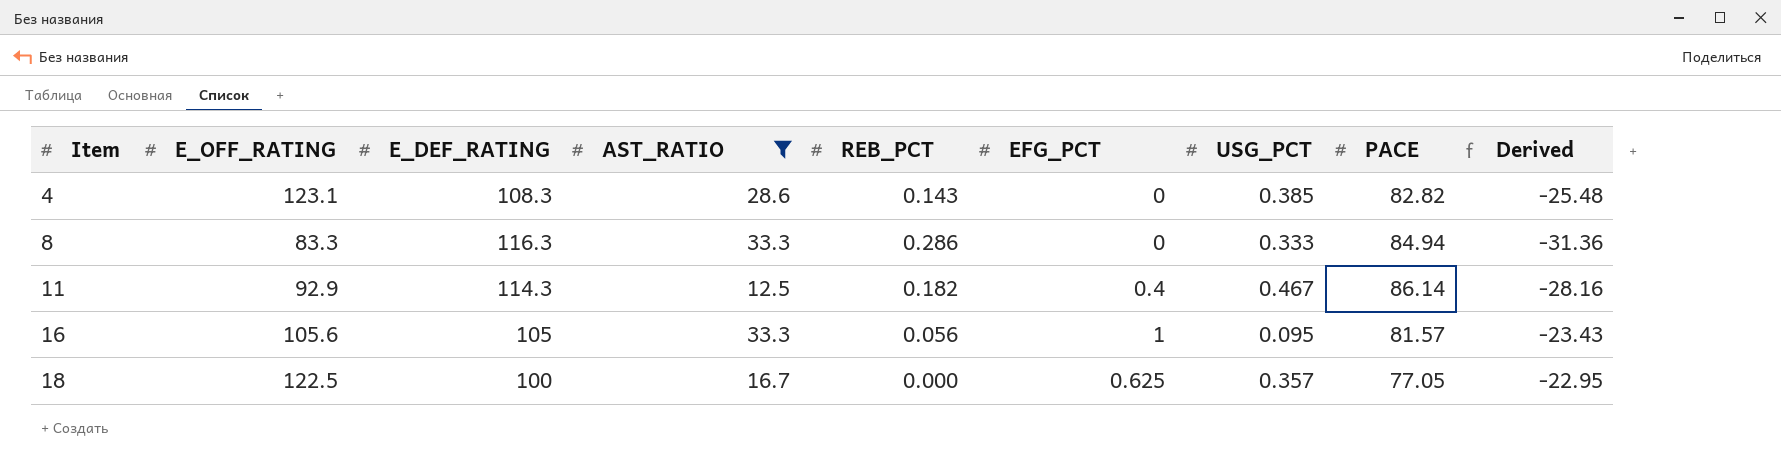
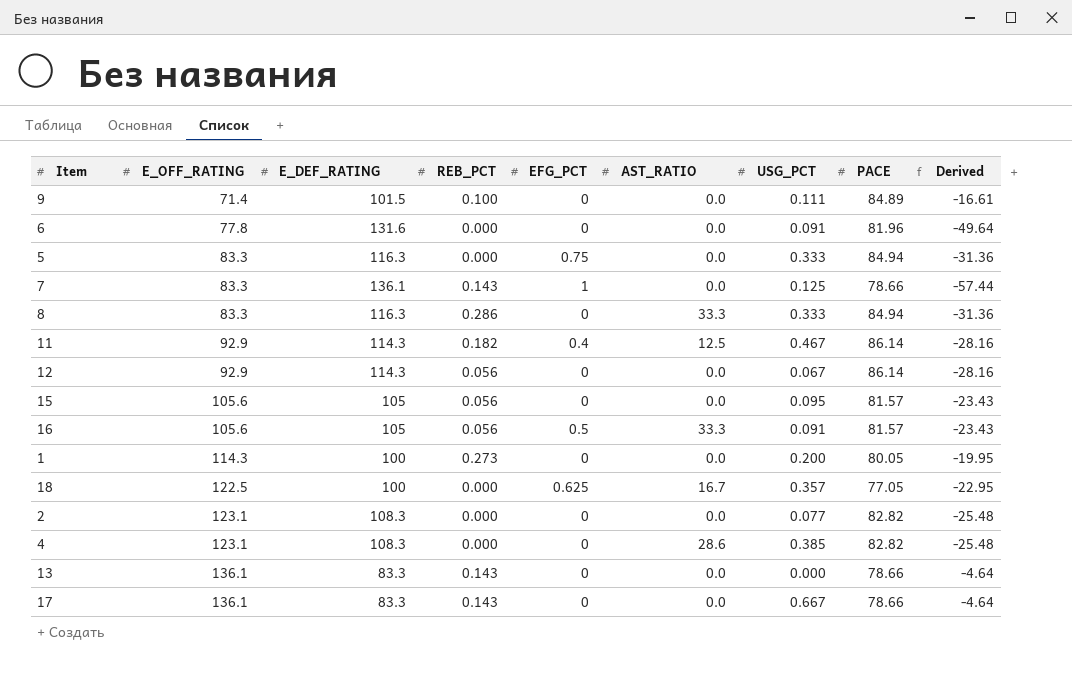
filter: AST_RATIO != 0.0 -> none
row order: Item ascending -> E_OFF_RATING ascending
column AST_RATIO | position: 4 -> 6
16 | EFG_PCT: 1 -> 0.5
16 | USG_PCT: 0.095 -> 0.091
4 | REB_PCT: 0.143 -> 0.000

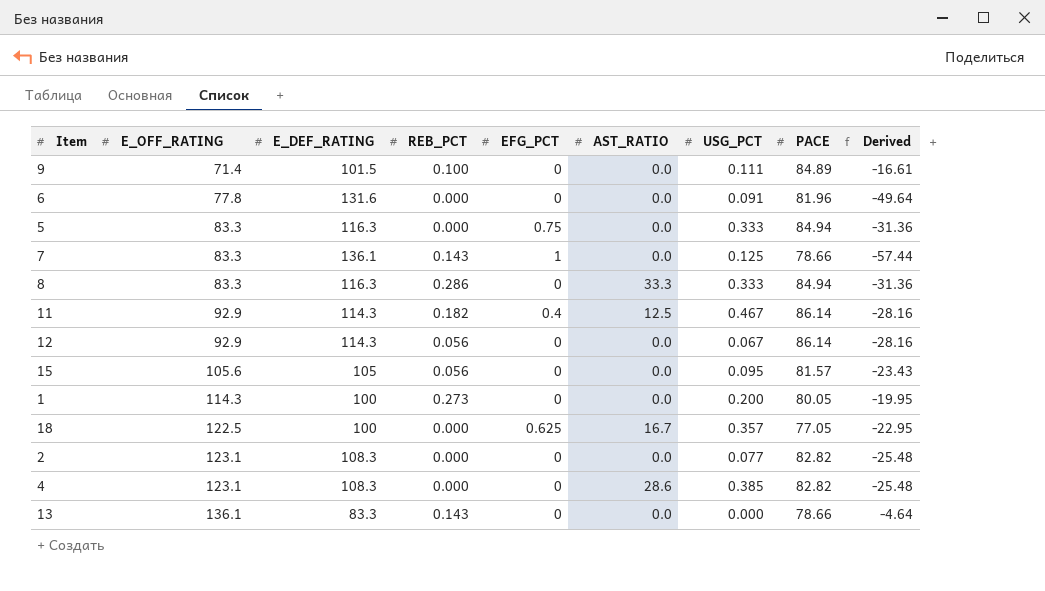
row 16: 105.6 | 105 | 0.056 | 0.5 | 33.3 | 0.091 | 81.57 | -23.43 -> none
row 17: 136.1 | 83.3 | 0.143 | 0 | 0.0 | 0.667 | 78.66 | -4.64 -> none

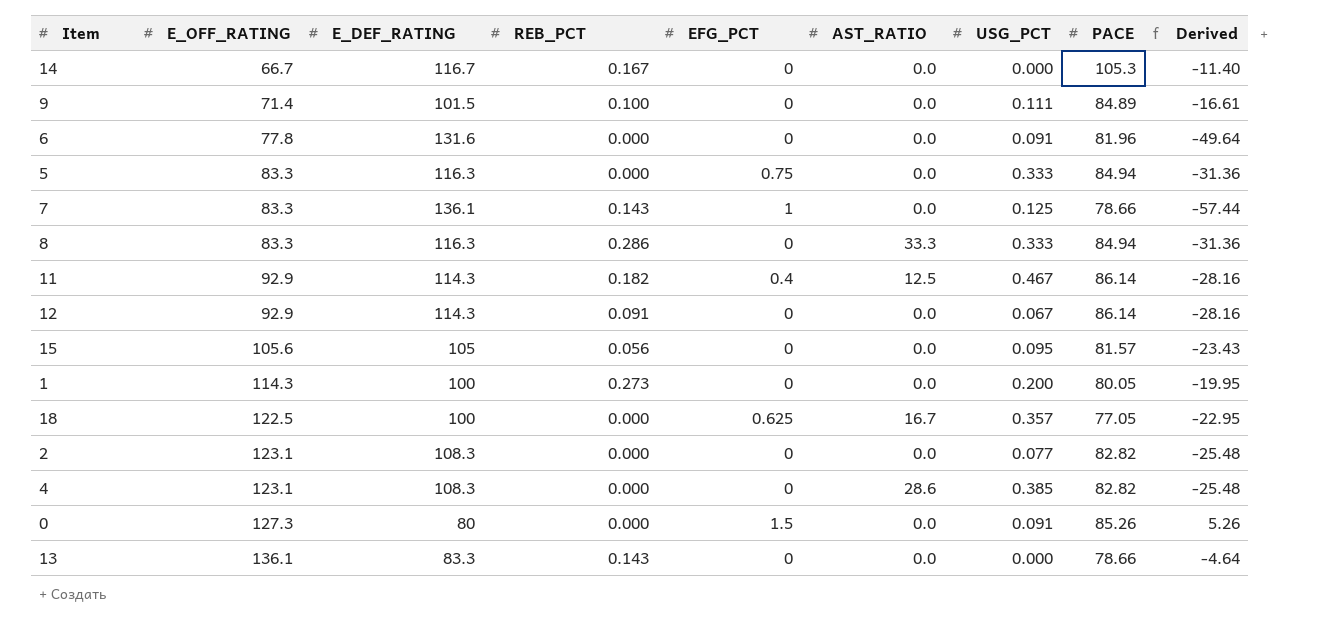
row 14: none -> 66.7 | 116.7 | 0.167 | 0 | 0.0 | 0.000 | 105.3 | -11.40
12 | REB_PCT: 0.056 -> 0.091
row 0: none -> 127.3 | 80 | 0.000 | 1.5 | 0.0 | 0.091 | 85.26 | 5.26

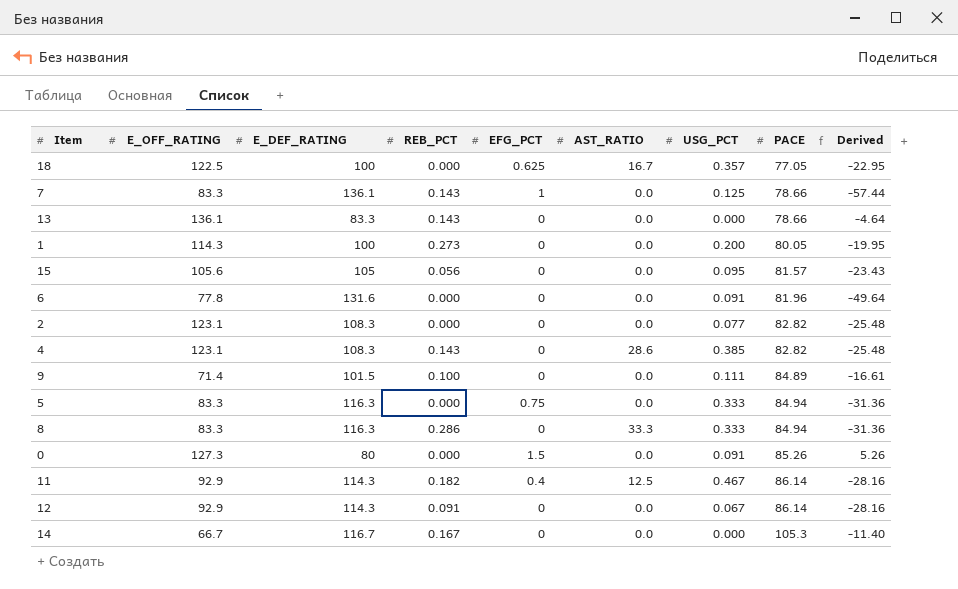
row order: E_OFF_RATING ascending -> PACE ascending
4 | REB_PCT: 0.000 -> 0.143

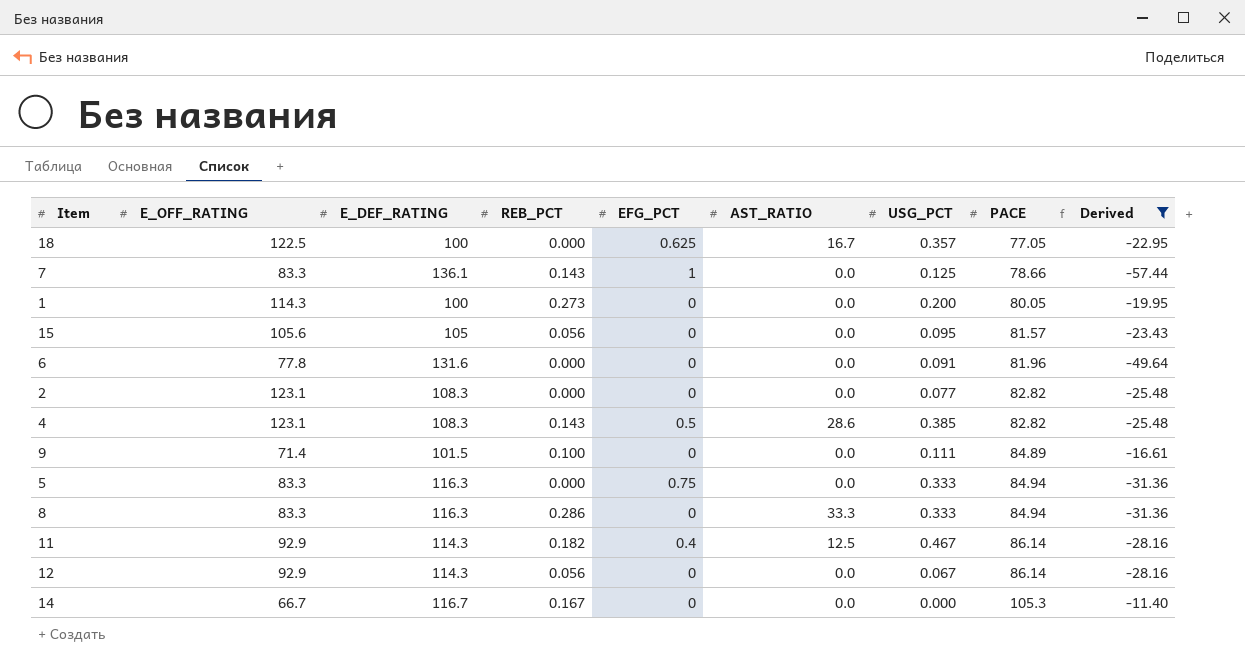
filter: none -> Derived <= -11.40
4 | EFG_PCT: 0 -> 0.5
12 | REB_PCT: 0.091 -> 0.056

